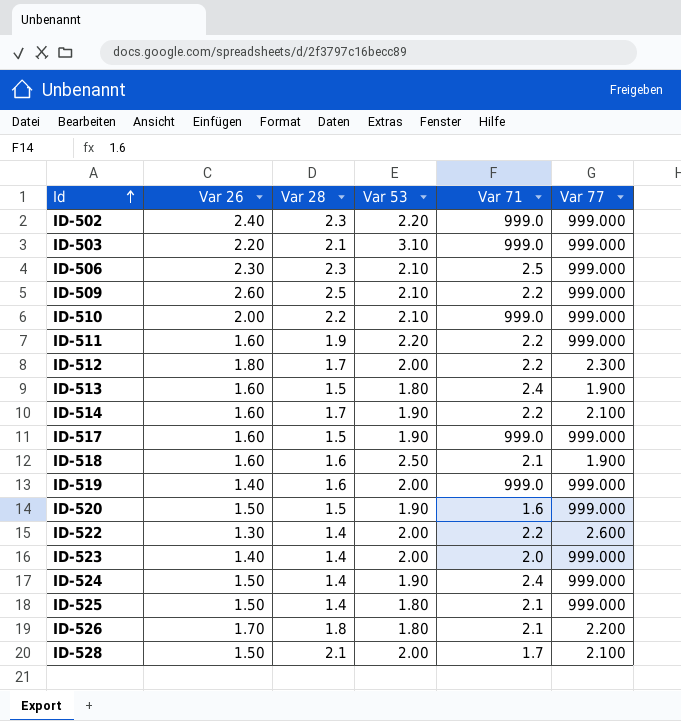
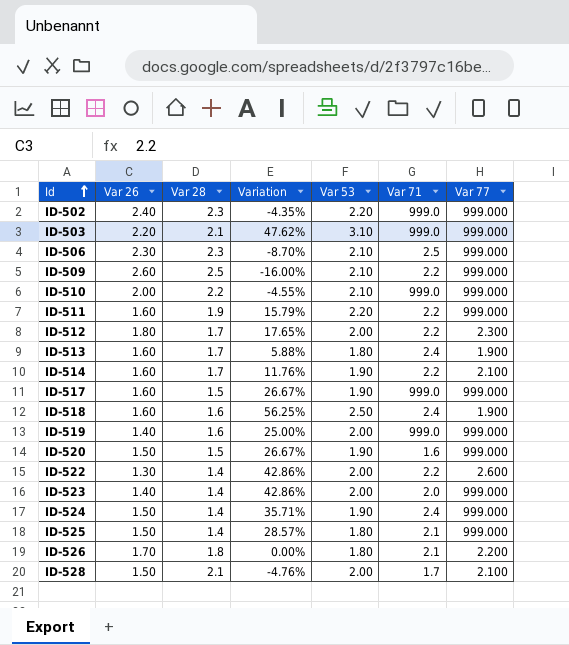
column Variation | formula: none -> ([Var 53] - [Var 28]) / [Var 28]
ID-513 | Var 28: 1.5 -> 1.7
ID-518 | Var 71: 2.1 -> 2.4

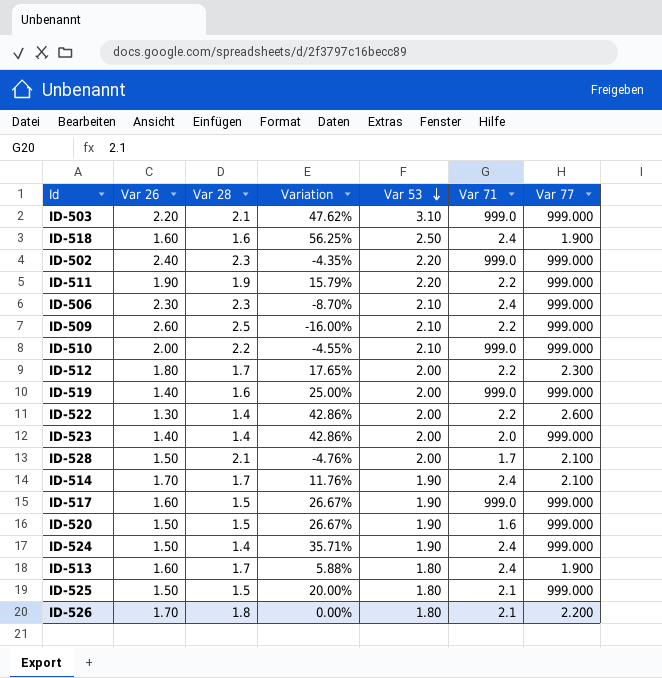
row order: Id ascending -> Var 53 descending
ID-511 | Var 26: 1.60 -> 1.90
ID-506 | Var 71: 2.5 -> 2.4
ID-514 | Var 26: 1.60 -> 1.70
ID-514 | Var 71: 2.2 -> 2.4
ID-525 | Var 28: 1.4 -> 1.5
ID-525 | Variation: 28.57% -> 20.00%

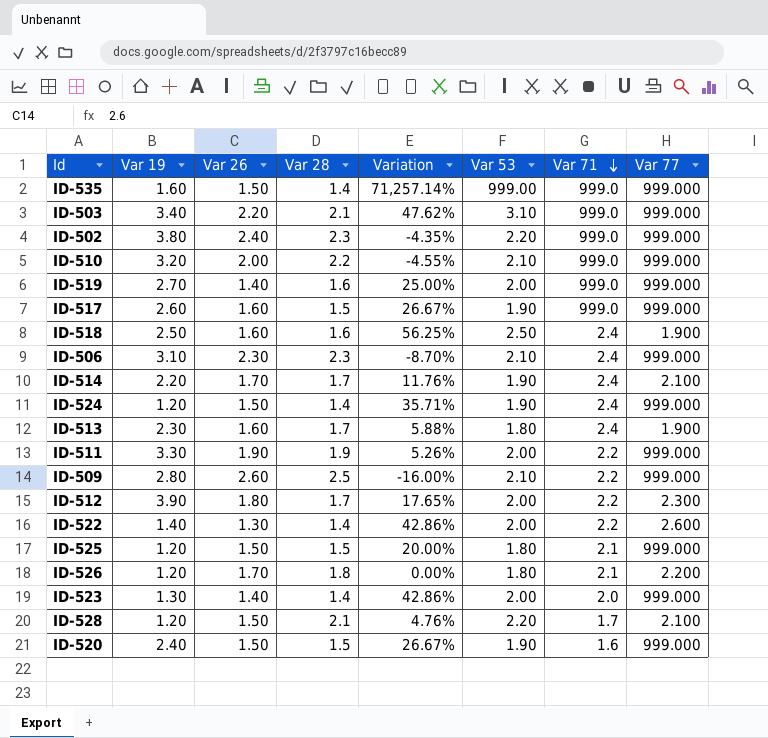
row order: Var 53 descending -> Var 71 descending
column Var 19 | position: none -> 2
row ID-535: none -> 1.60 | 1.50 | 1.4 | 71,257.14% | 999.00 | 999.0 | 999.000
ID-511 | Variation: 15.79% -> 5.26%
ID-511 | Var 53: 2.20 -> 2.00
ID-528 | Variation: -4.76% -> 4.76%
ID-528 | Var 53: 2.00 -> 2.20

